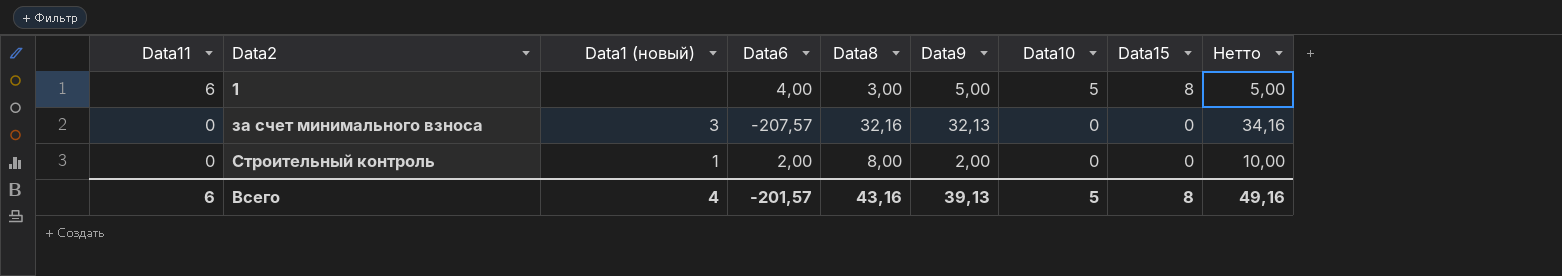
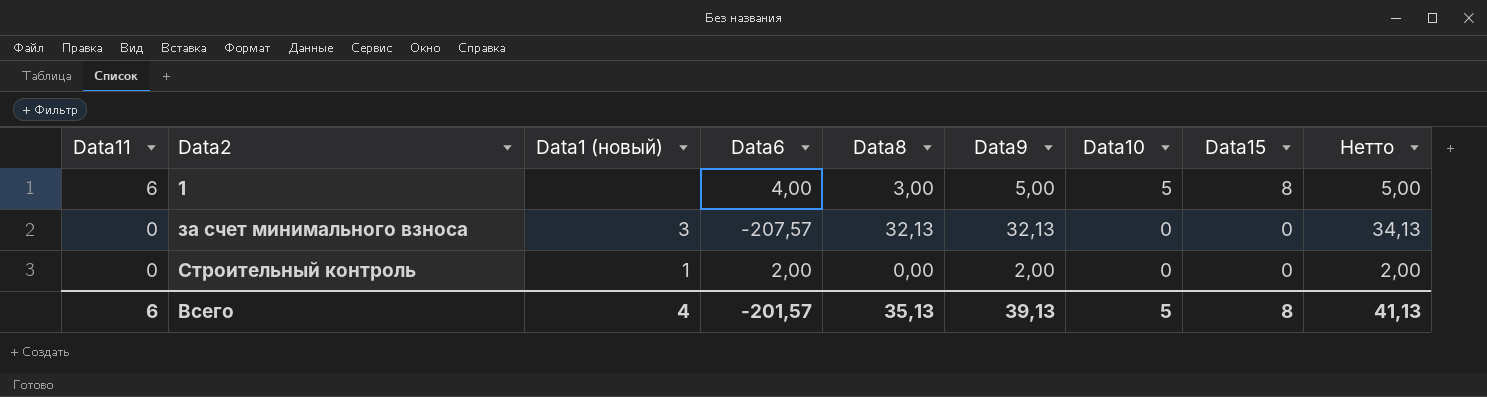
за счет минимального взноса | Data8: 32,16 -> 32,13
за счет минимального взноса | Нетто: 34,16 -> 34,13
Строительный контроль | Data8: 8,00 -> 0,00
Строительный контроль | Нетто: 10,00 -> 2,00
Всего | Data8: 43,16 -> 35,13
Всего | Нетто: 49,16 -> 41,13

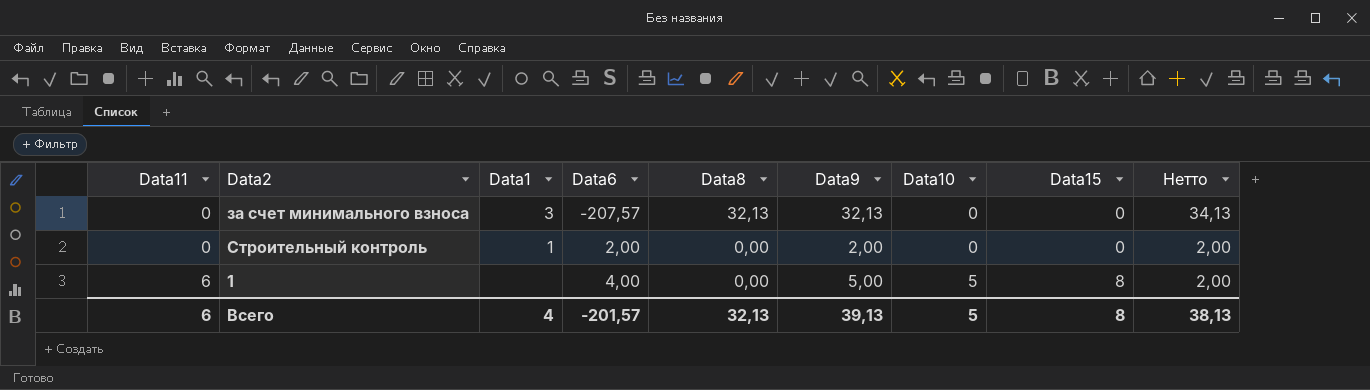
row order: Data11 descending -> Data11 ascending
column name: Data1 (новый) -> Data1
1 | Data8: 3,00 -> 0,00
1 | Нетто: 5,00 -> 2,00
Всего | Data8: 35,13 -> 32,13
Всего | Нетто: 41,13 -> 38,13

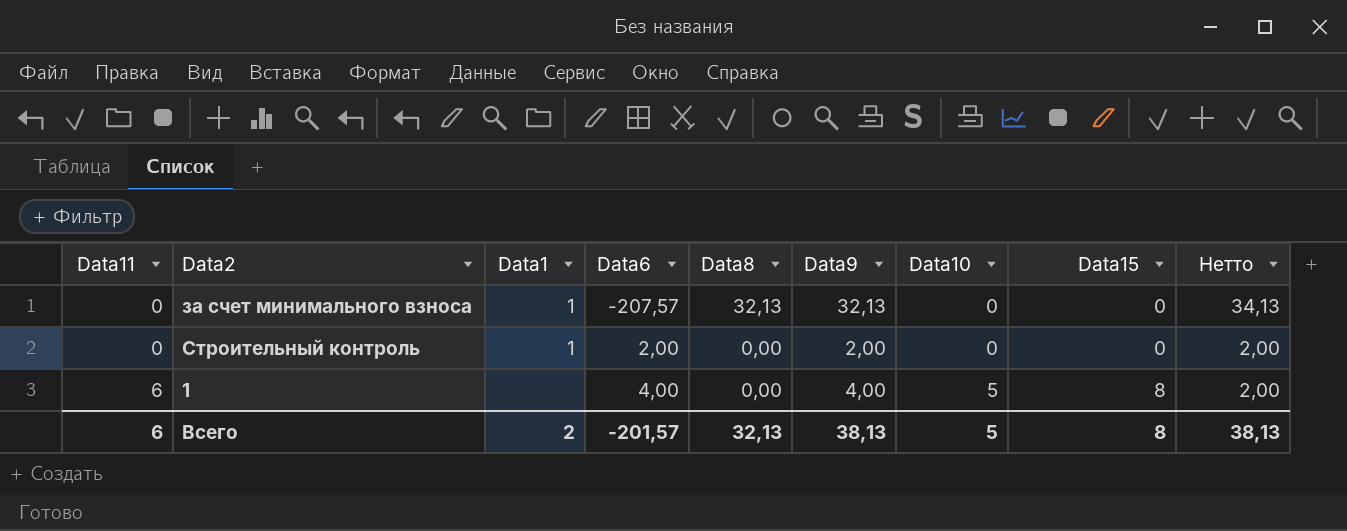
за счет минимального взноса | Data1: 3 -> 1
1 | Data9: 5,00 -> 4,00
Всего | Data1: 4 -> 2
Всего | Data9: 39,13 -> 38,13

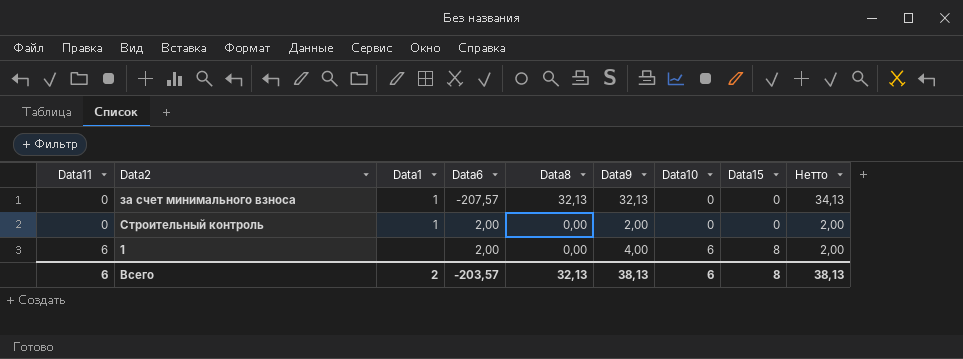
1 | Data6: 4,00 -> 2,00
1 | Data10: 5 -> 6
Всего | Data6: -201,57 -> -203,57
Всего | Data10: 5 -> 6

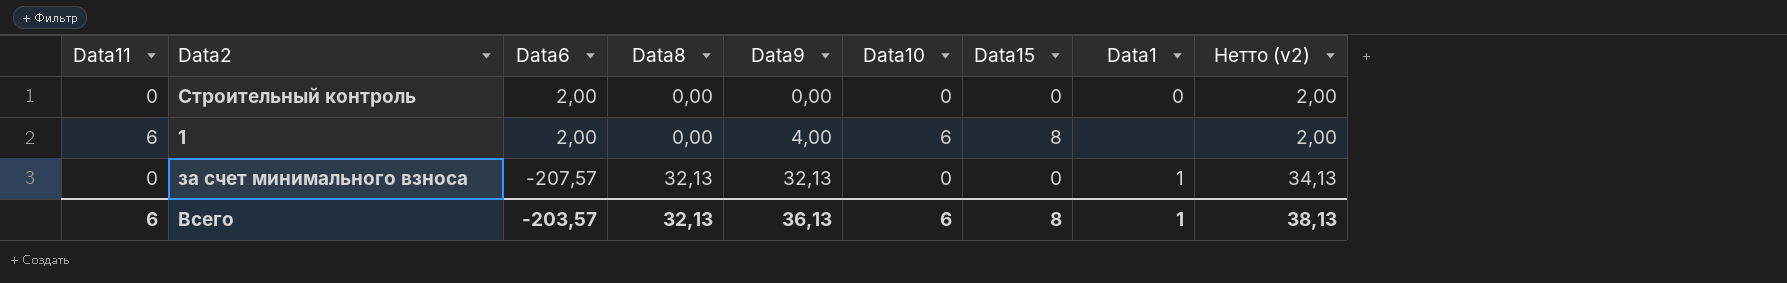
row order: Data11 ascending -> Data6 descending
column Data1 | position: 3 -> 8
column name: Нетто -> Нетто (v2)
Строительный контроль | Data9: 2,00 -> 0,00
Строительный контроль | Data1: 1 -> 0
Всего | Data9: 38,13 -> 36,13
Всего | Data1: 2 -> 1

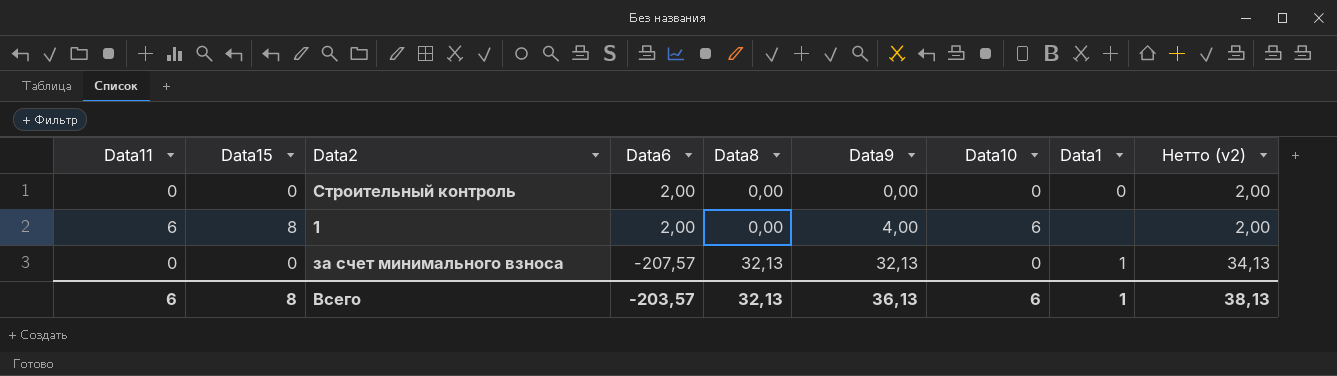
column Data15 | position: 7 -> 2

